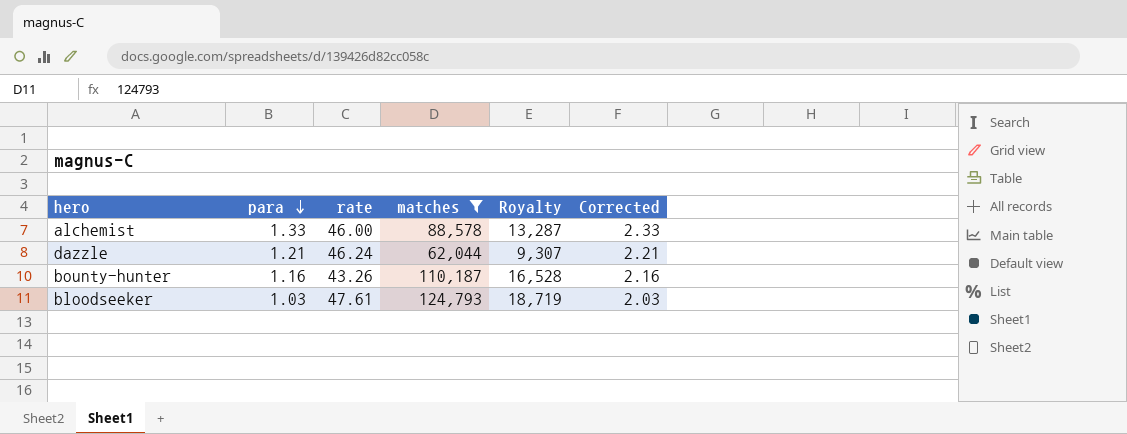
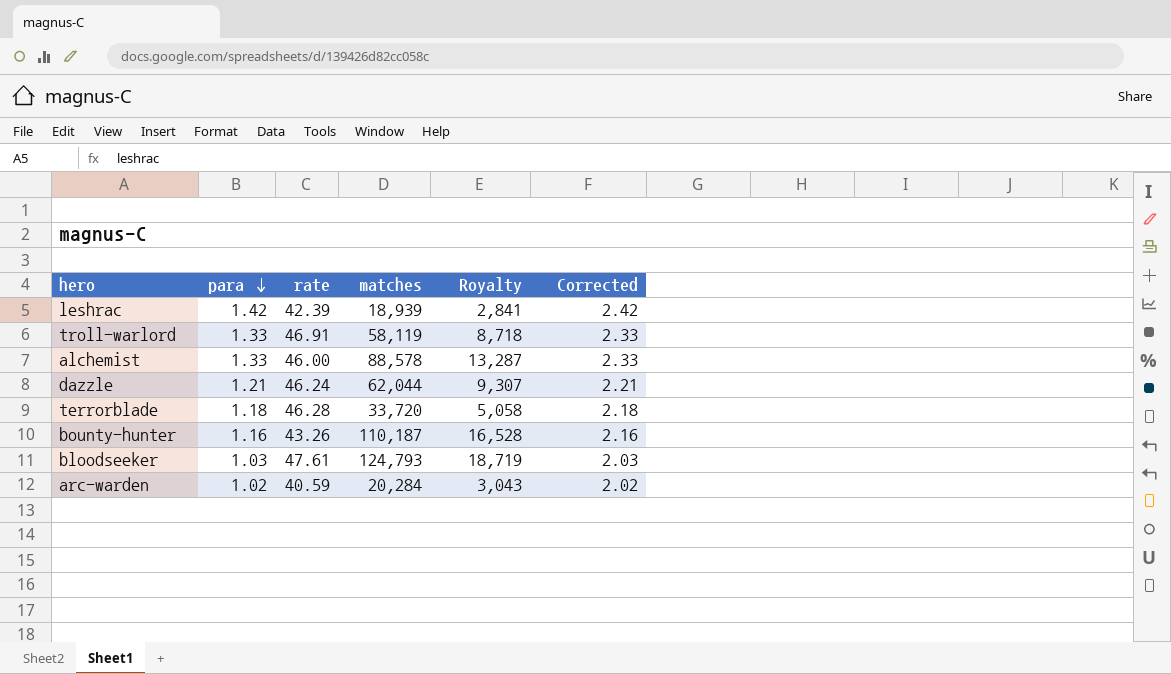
filter: matches >= 62,044 -> none

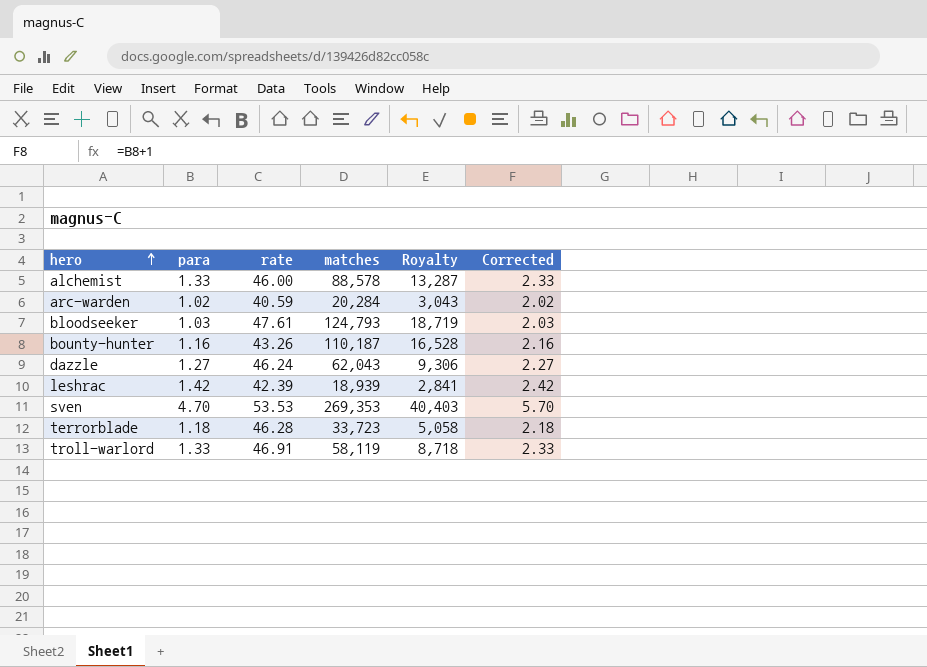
row order: para descending -> hero ascending
dazzle | para: 1.21 -> 1.27
dazzle | matches: 62,044 -> 62,043
dazzle | Royalty: 9,307 -> 9,306
dazzle | Corrected: 2.21 -> 2.27
row sven: none -> 4.70 | 53.53 | 269,353 | 40,403 | 5.70
terrorblade | matches: 33,720 -> 33,723

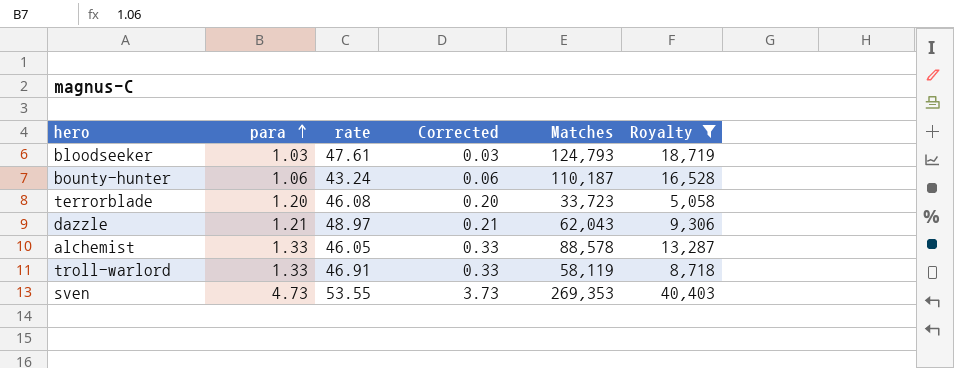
filter: none -> Royalty >= 5,058
row order: hero ascending -> para ascending
column Corrected | formula: [para] + 1 -> [para] - 1
column Corrected | position: 6 -> 4
column name: matches -> Matches
bounty-hunter | para: 1.16 -> 1.06
bounty-hunter | rate: 43.26 -> 43.24
terrorblade | para: 1.18 -> 1.20
terrorblade | rate: 46.28 -> 46.08
dazzle | para: 1.27 -> 1.21
dazzle | rate: 46.24 -> 48.97
alchemist | rate: 46.00 -> 46.05
sven | para: 4.70 -> 4.73
sven | rate: 53.53 -> 53.55

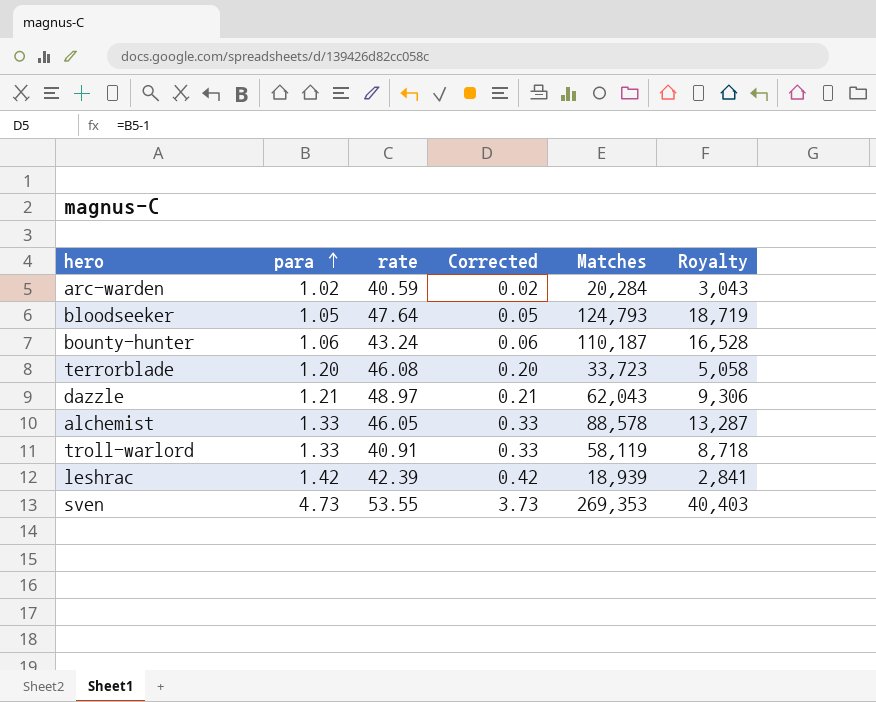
filter: Royalty >= 5,058 -> none
bloodseeker | para: 1.03 -> 1.05
bloodseeker | rate: 47.61 -> 47.64
bloodseeker | Corrected: 0.03 -> 0.05
troll-warlord | rate: 46.91 -> 40.91

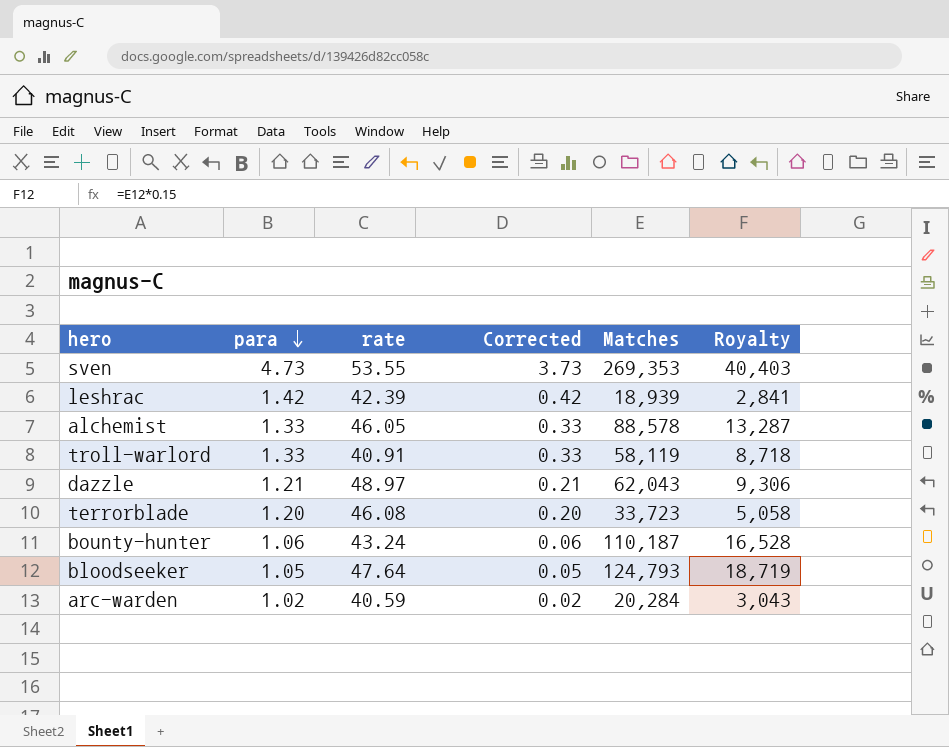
row order: para ascending -> para descending

